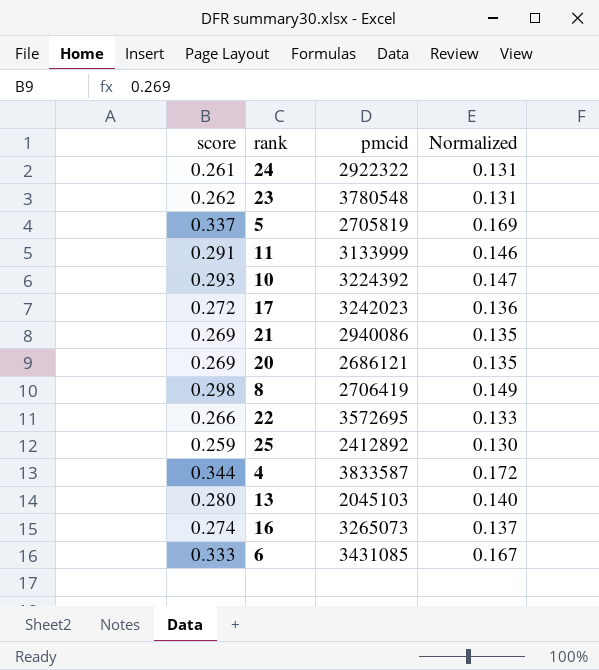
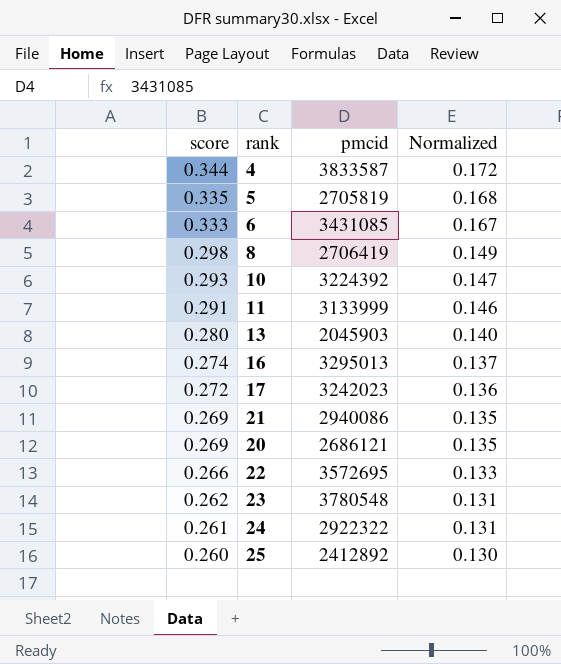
row order: none -> score descending
5 | score: 0.337 -> 0.335
5 | Normalized: 0.169 -> 0.168
13 | pmcid: 2045103 -> 2045903
16 | pmcid: 3265073 -> 3295013
25 | score: 0.259 -> 0.260

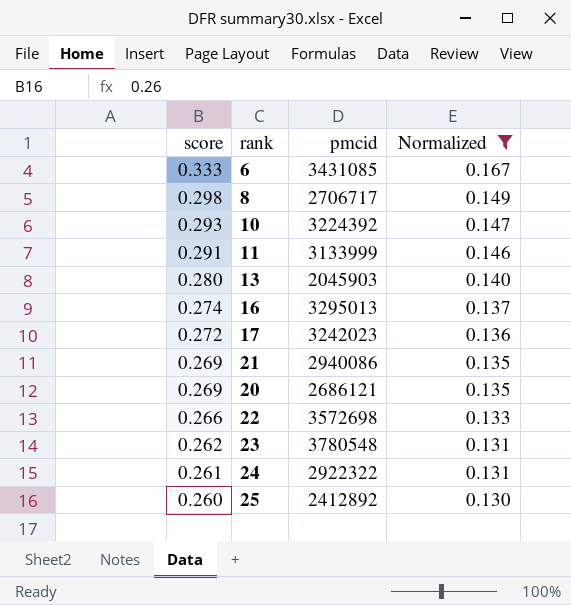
filter: none -> Normalized <= 0.167
8 | pmcid: 2706419 -> 2706717
22 | pmcid: 3572695 -> 3572698

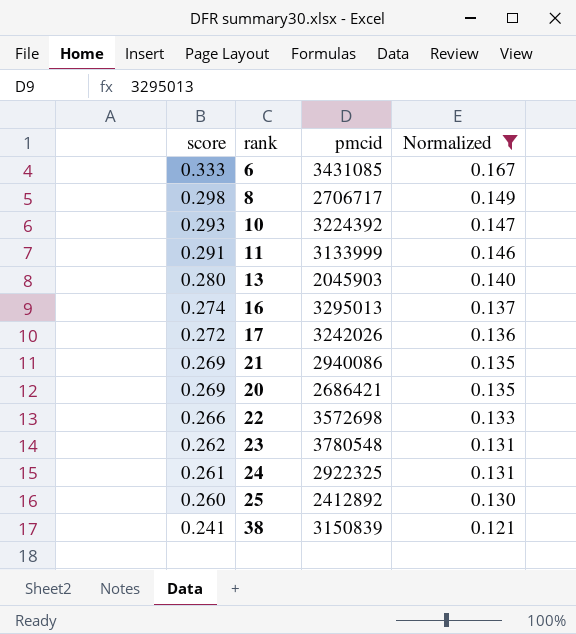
17 | pmcid: 3242023 -> 3242026
20 | pmcid: 2686121 -> 2686421
24 | pmcid: 2922322 -> 2922325
row 38: none -> 0.241 | 3150839 | 0.121

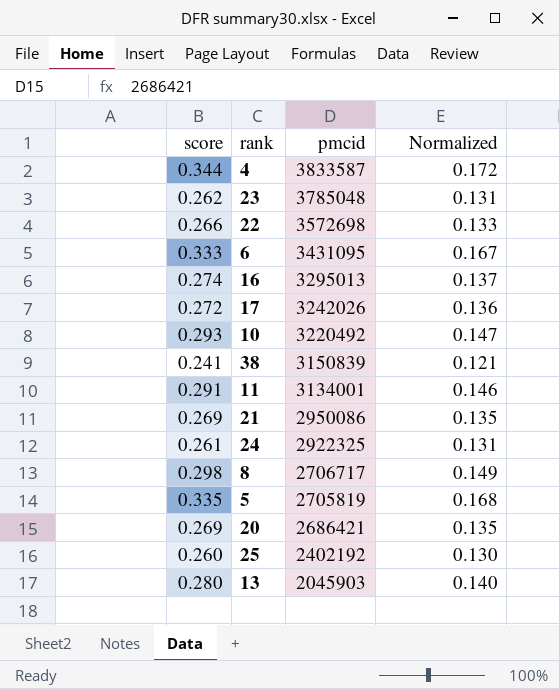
filter: Normalized <= 0.167 -> none
row order: score descending -> pmcid descending
23 | pmcid: 3780548 -> 3785048
6 | pmcid: 3431085 -> 3431095
10 | pmcid: 3224392 -> 3220492
11 | pmcid: 3133999 -> 3134001
21 | pmcid: 2940086 -> 2950086
25 | pmcid: 2412892 -> 2402192

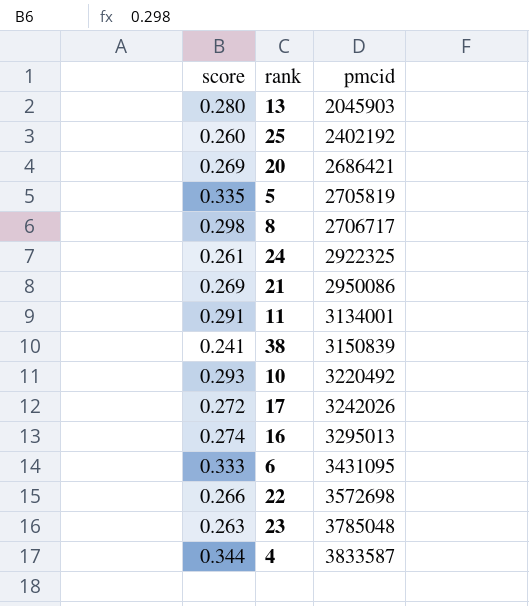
row order: pmcid descending -> pmcid ascending
column Normalized | formula: [score] * 0.5 -> none
23 | score: 0.262 -> 0.263

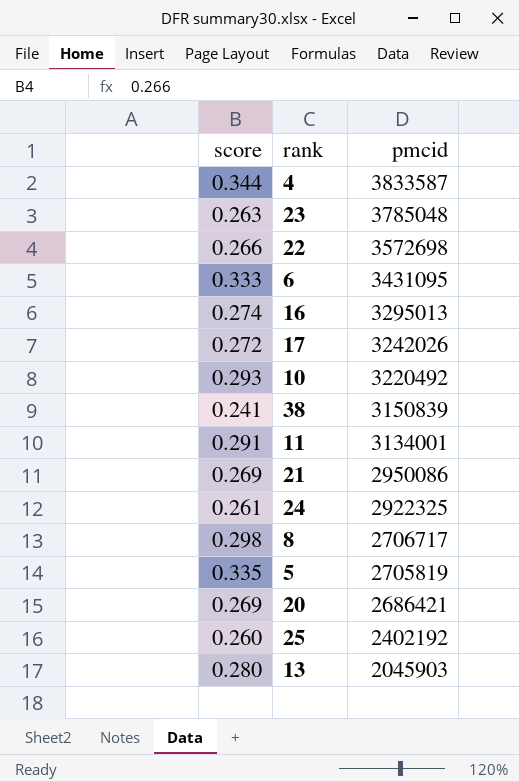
row order: pmcid ascending -> pmcid descending

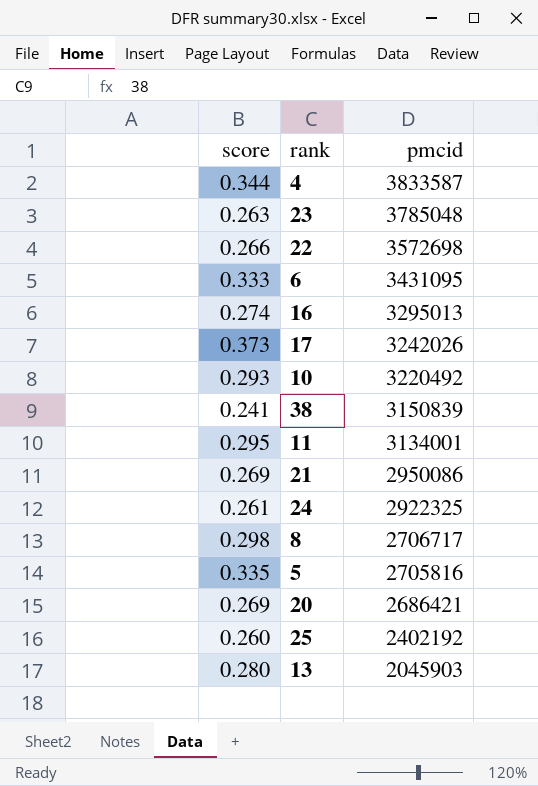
17 | score: 0.272 -> 0.373
11 | score: 0.291 -> 0.295
5 | pmcid: 2705819 -> 2705816

